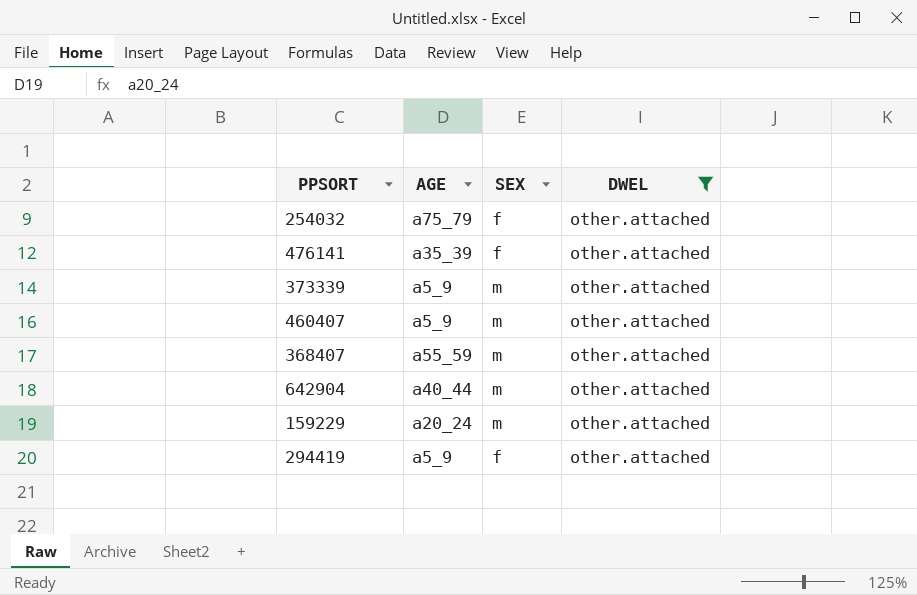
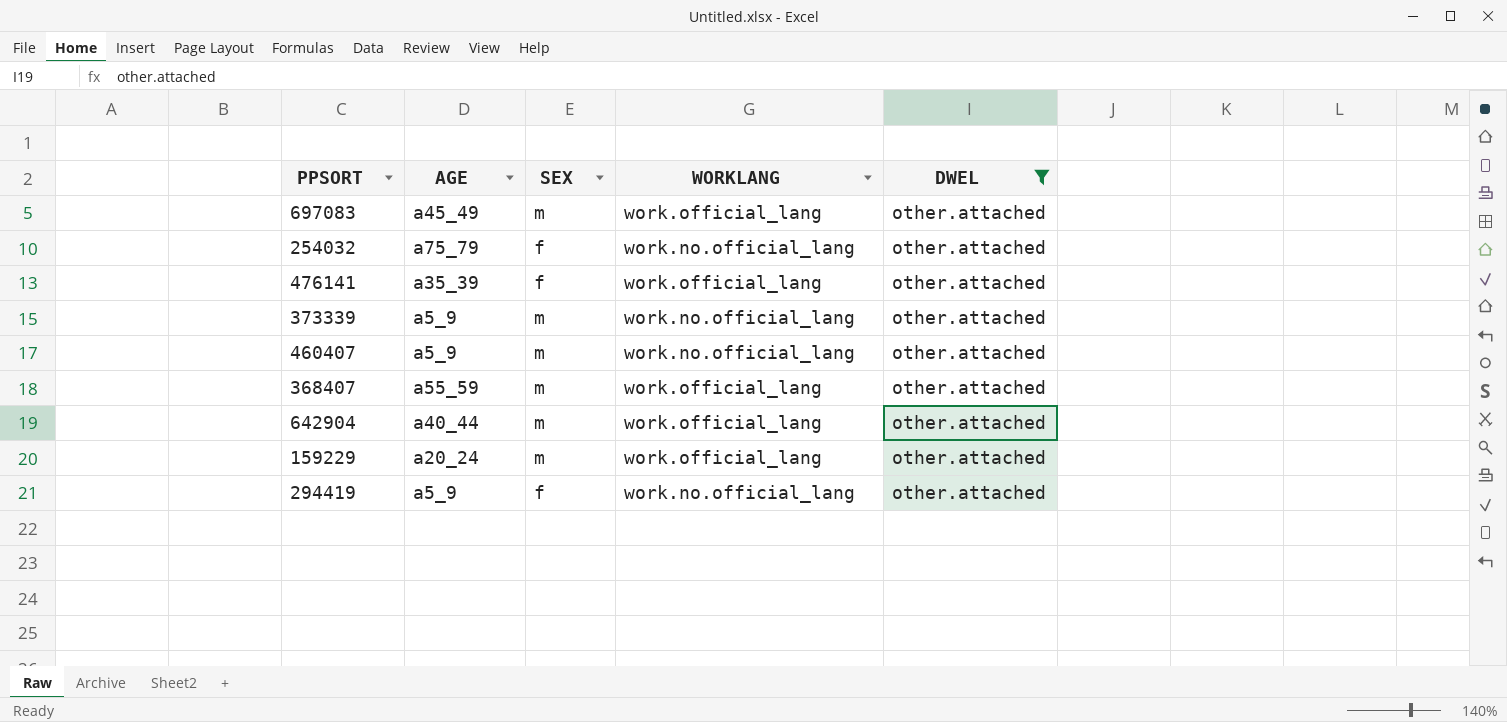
column WORKLANG | position: none -> 4
row 697083: none -> a45_49 | m | work.official_lang | other.attached

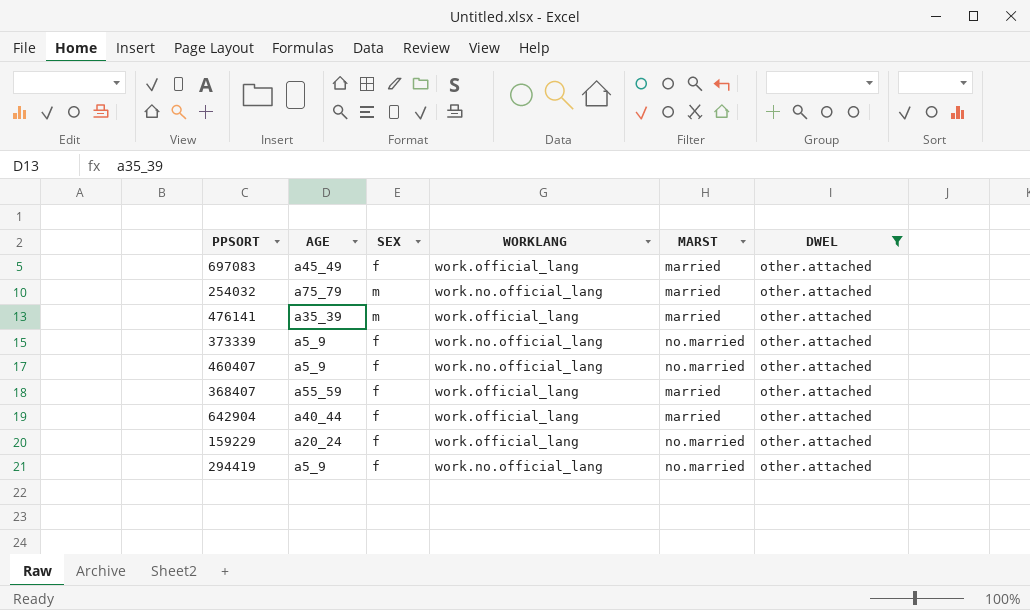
column MARST | position: none -> 5
697083 | SEX: m -> f
254032 | SEX: f -> m
476141 | SEX: f -> m
373339 | SEX: m -> f
460407 | SEX: m -> f
368407 | SEX: m -> f
642904 | SEX: m -> f
159229 | SEX: m -> f

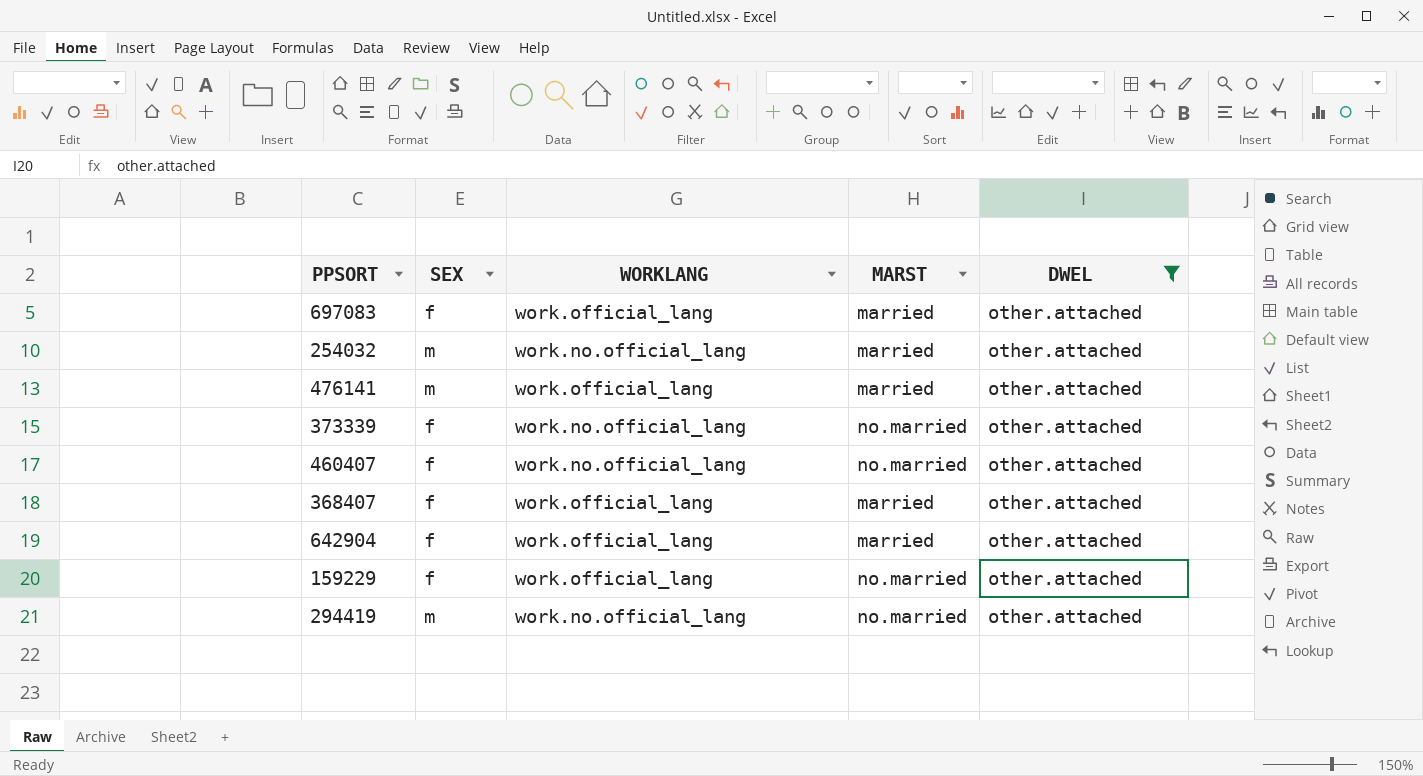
column AGE | position: 2 -> none
294419 | SEX: f -> m

